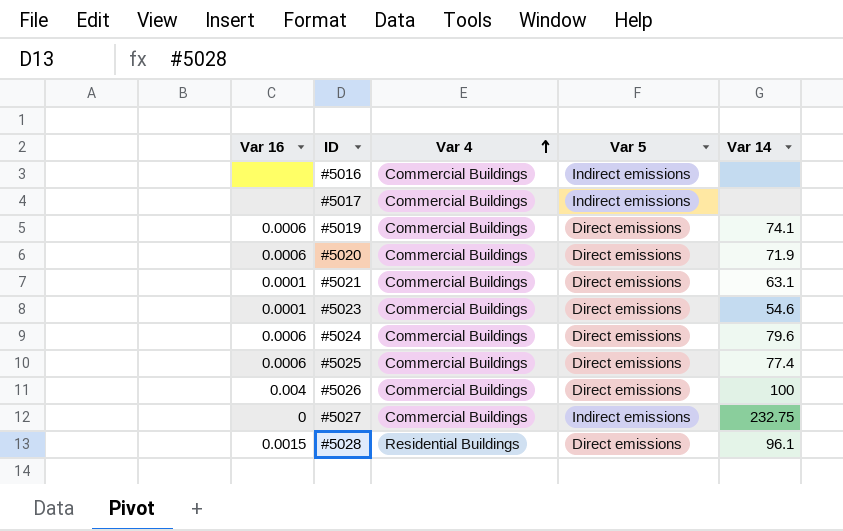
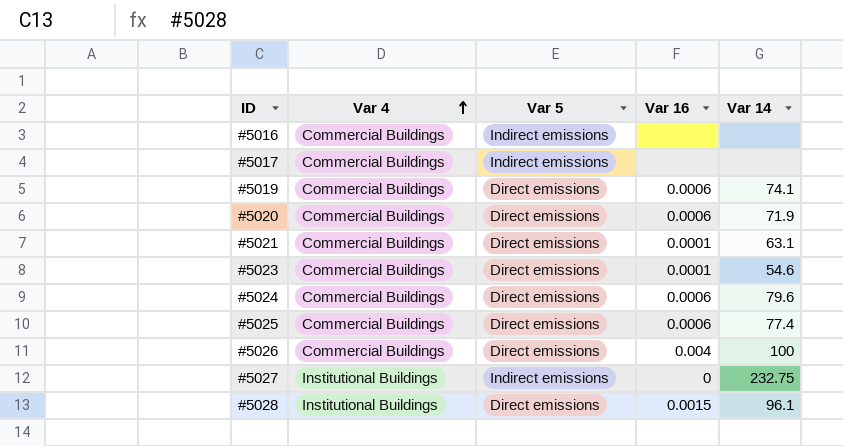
column Var 16 | position: 1 -> 4
#5027 | Var 4: Commercial Buildings -> Institutional Buildings
#5028 | Var 4: Residential Buildings -> Institutional Buildings

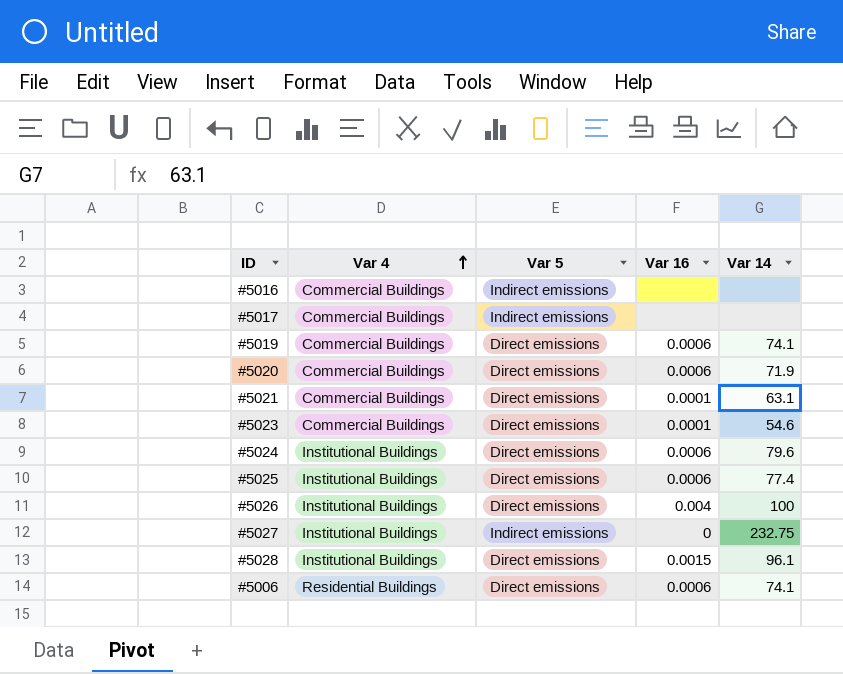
#5024 | Var 4: Commercial Buildings -> Institutional Buildings
#5025 | Var 4: Commercial Buildings -> Institutional Buildings
#5026 | Var 4: Commercial Buildings -> Institutional Buildings
row #5006: none -> Residential Buildings | Direct emissions | 0.0006 | 74.1

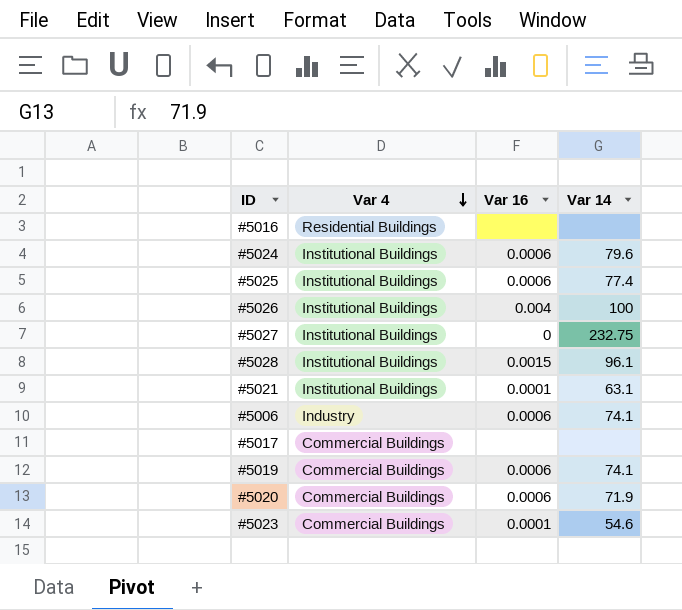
row order: Var 4 ascending -> Var 4 descending
column Var 5 | position: 3 -> none
#5016 | Var 4: Commercial Buildings -> Residential Buildings
#5021 | Var 4: Commercial Buildings -> Institutional Buildings
#5006 | Var 4: Residential Buildings -> Industry

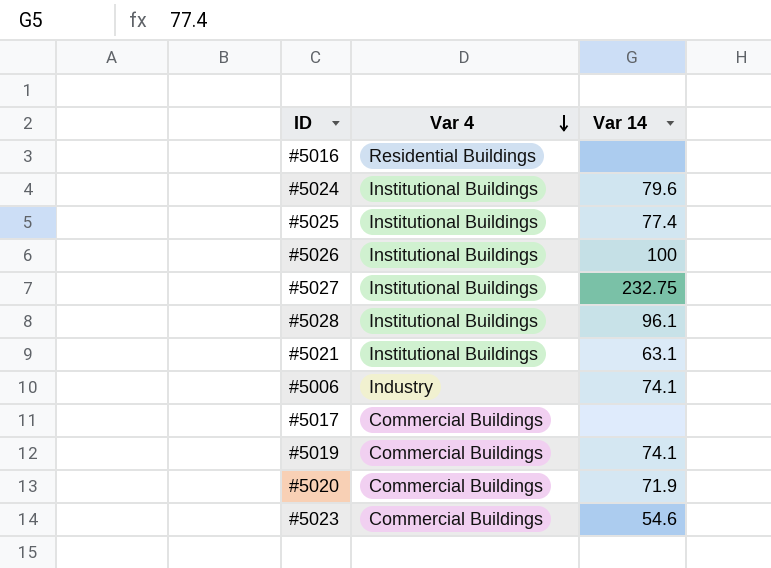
column Var 16 | position: 3 -> none

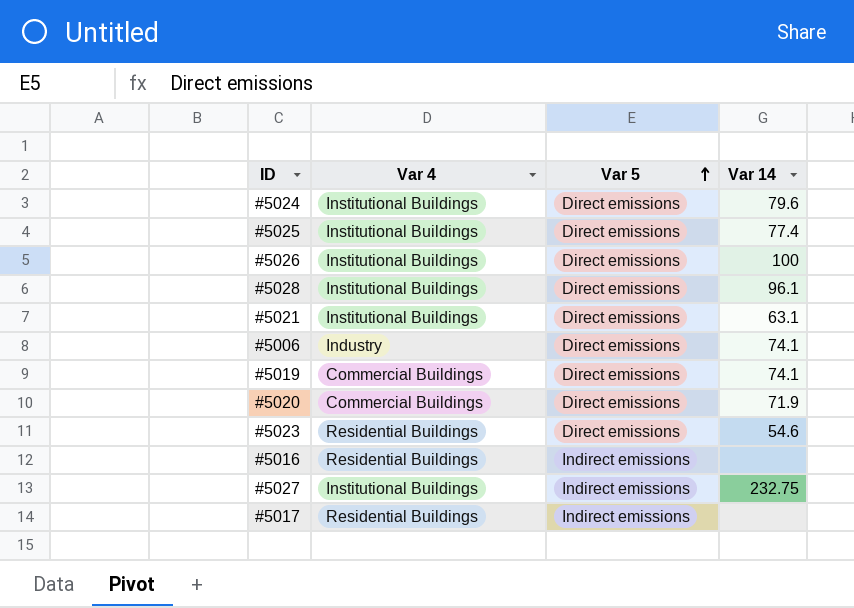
row order: Var 4 descending -> Var 5 ascending
column Var 5 | position: none -> 3
#5023 | Var 4: Commercial Buildings -> Residential Buildings
#5017 | Var 4: Commercial Buildings -> Residential Buildings

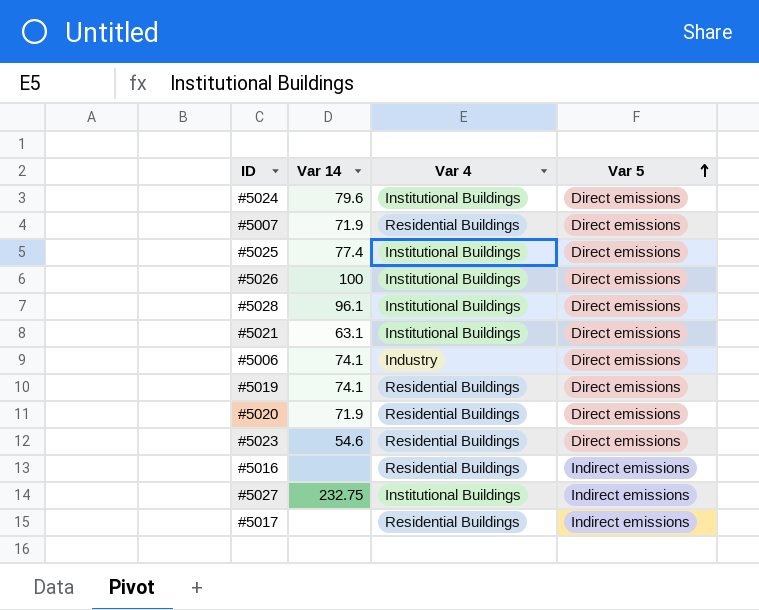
column Var 14 | position: 4 -> 2
row #5007: none -> 71.9 | Residential Buildings | Direct emissions
#5019 | Var 4: Commercial Buildings -> Residential Buildings
#5020 | Var 4: Commercial Buildings -> Residential Buildings

